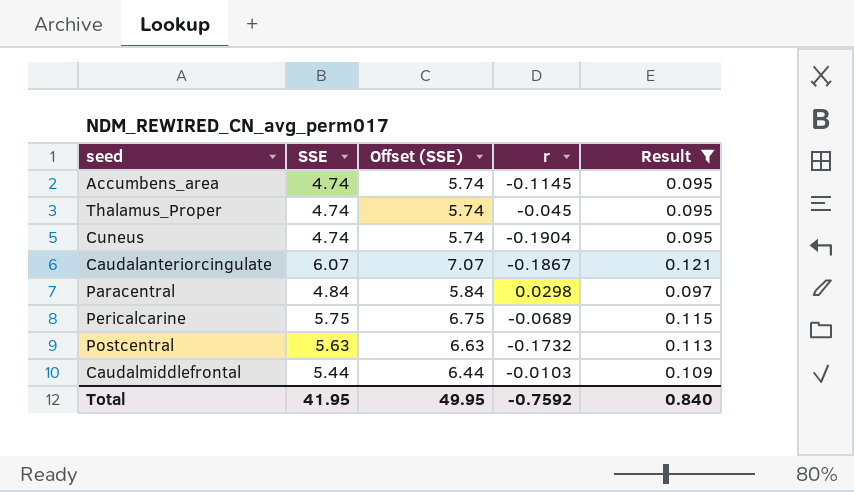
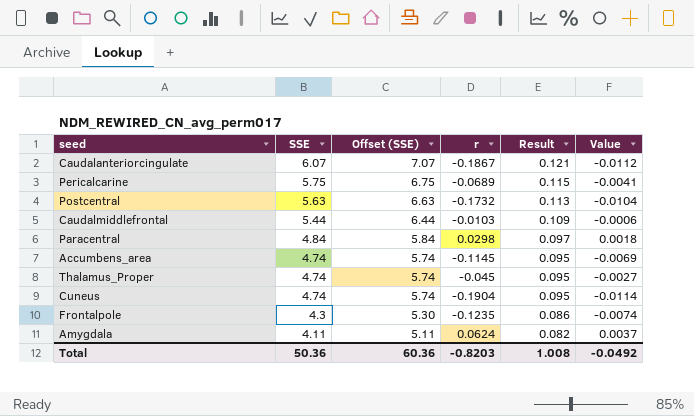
filter: Result >= 0.095 -> none
row order: none -> SSE descending
column Value | formula: none -> [r] * 0.06
Total | SSE: 41.95 -> 50.36
Total | Offset (SSE): 49.95 -> 60.36
Total | r: -0.7592 -> -0.8203
Total | Result: 0.840 -> 1.008

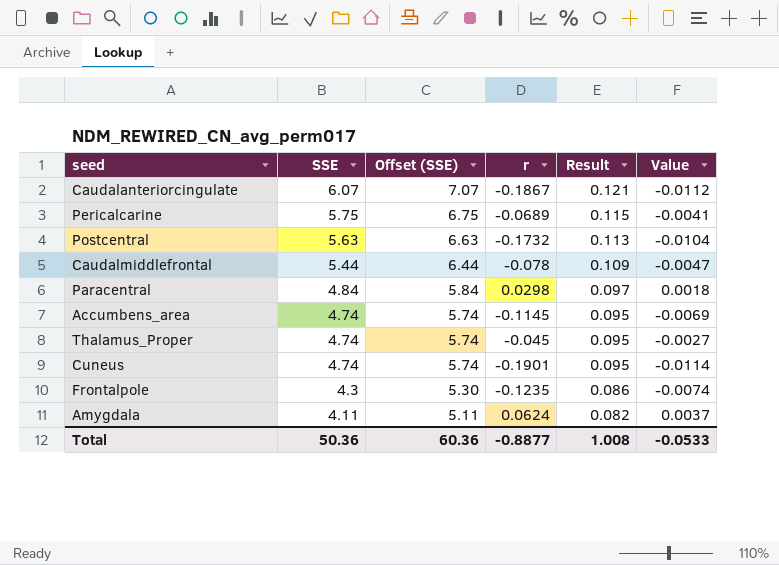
Caudalmiddlefrontal | r: -0.0103 -> -0.078
Caudalmiddlefrontal | Value: -0.0006 -> -0.0047
Cuneus | r: -0.1904 -> -0.1901
Total | r: -0.8203 -> -0.8877
Total | Value: -0.0492 -> -0.0533

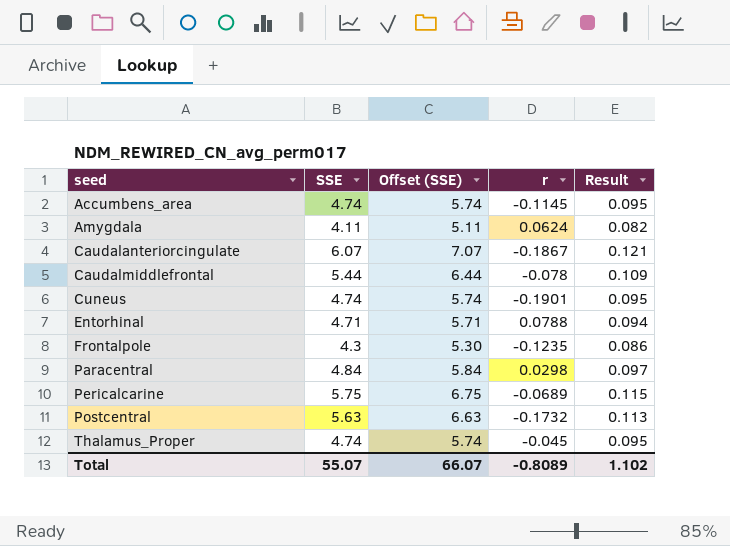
row order: SSE descending -> seed ascending
column Value | formula: [r] * 0.06 -> none
row Entorhinal: none -> 4.71 | 5.71 | 0.0788 | 0.094
Total | SSE: 50.36 -> 55.07
Total | Offset (SSE): 60.36 -> 66.07
Total | r: -0.8877 -> -0.8089
Total | Result: 1.008 -> 1.102

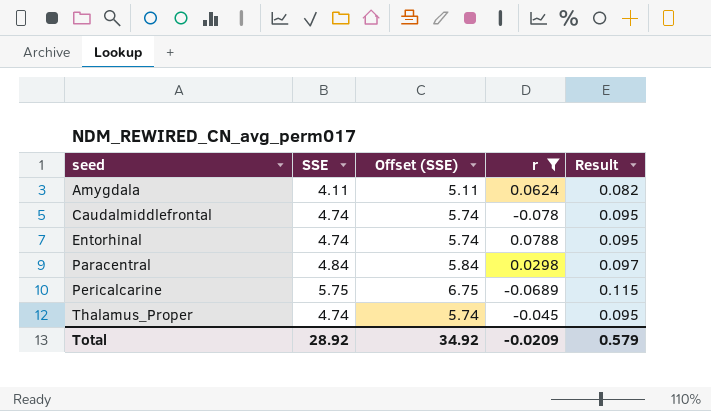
filter: none -> r >= -0.078
Caudalmiddlefrontal | SSE: 5.44 -> 4.74
Caudalmiddlefrontal | Offset (SSE): 6.44 -> 5.74
Caudalmiddlefrontal | Result: 0.109 -> 0.095
Entorhinal | SSE: 4.71 -> 4.74
Entorhinal | Offset (SSE): 5.71 -> 5.74
Entorhinal | Result: 0.094 -> 0.095
Total | SSE: 55.07 -> 28.92
Total | Offset (SSE): 66.07 -> 34.92
Total | r: -0.8089 -> -0.0209
Total | Result: 1.102 -> 0.579

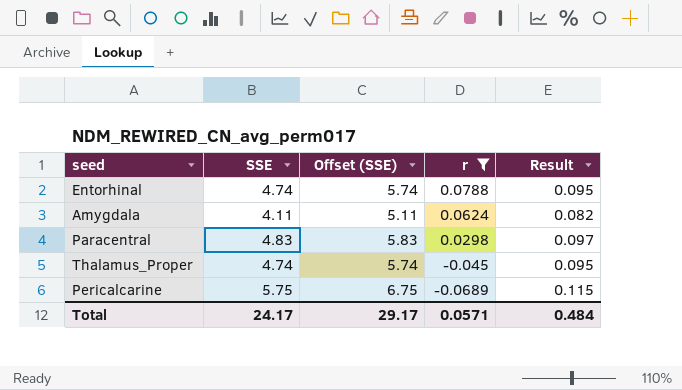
row order: seed ascending -> r descending
row Caudalmiddlefrontal: 4.74 | 5.74 | -0.078 | 0.095 -> none
Paracentral | SSE: 4.84 -> 4.83
Paracentral | Offset (SSE): 5.84 -> 5.83
Total | SSE: 28.92 -> 24.17
Total | Offset (SSE): 34.92 -> 29.17
Total | r: -0.0209 -> 0.0571
Total | Result: 0.579 -> 0.484

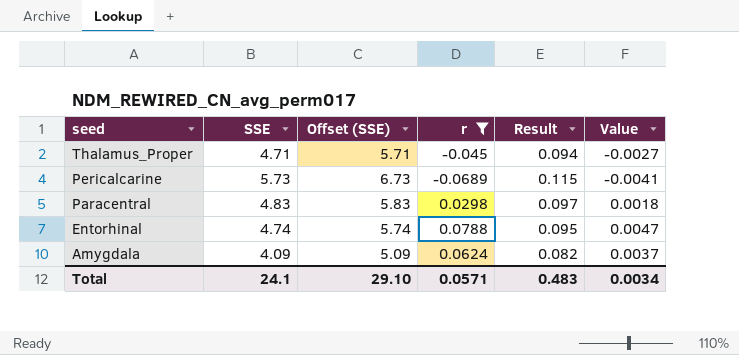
row order: r descending -> seed descending
column Value | formula: none -> [r] * 0.06
Thalamus_Proper | SSE: 4.74 -> 4.71
Thalamus_Proper | Offset (SSE): 5.74 -> 5.71
Thalamus_Proper | Result: 0.095 -> 0.094
Pericalcarine | SSE: 5.75 -> 5.73
Pericalcarine | Offset (SSE): 6.75 -> 6.73
Amygdala | SSE: 4.11 -> 4.09
Amygdala | Offset (SSE): 5.11 -> 5.09
Total | SSE: 24.17 -> 24.1
Total | Offset (SSE): 29.17 -> 29.10
Total | Result: 0.484 -> 0.483

